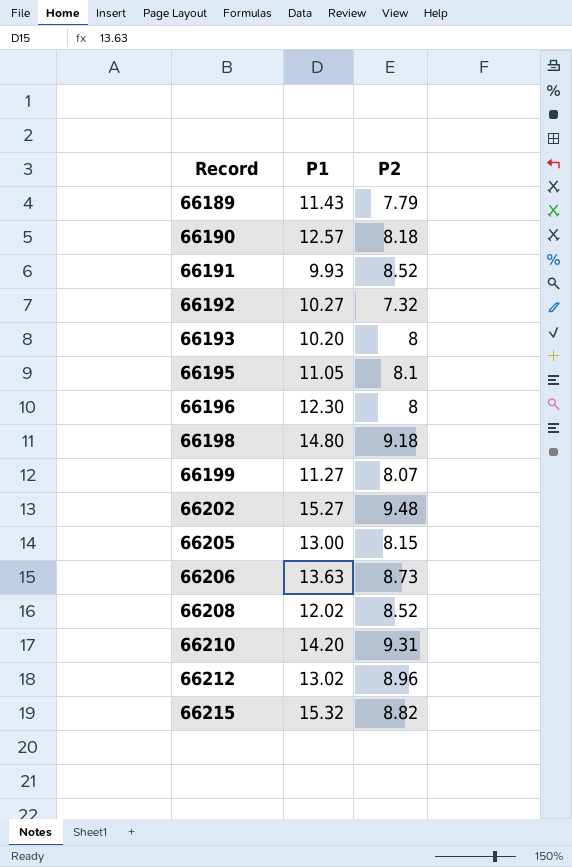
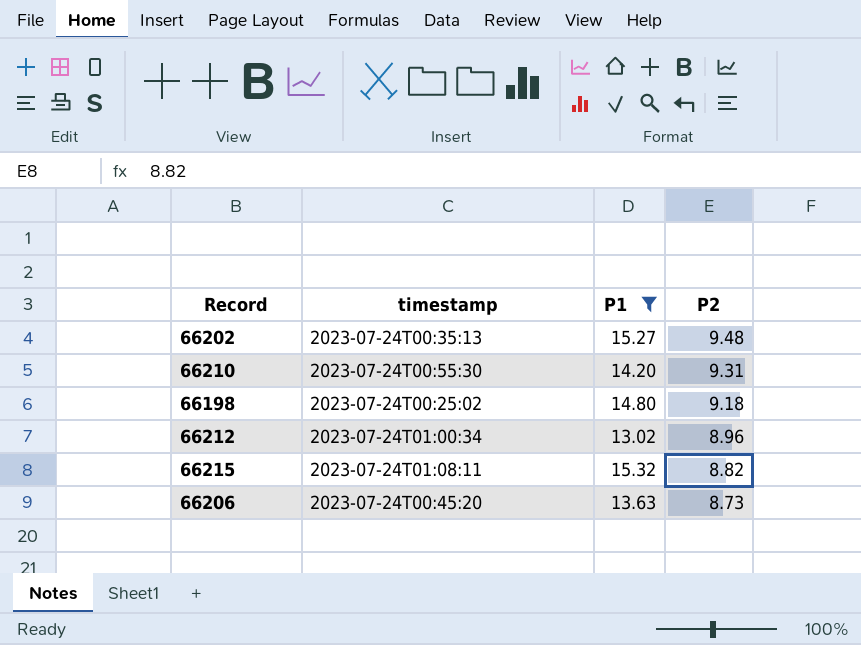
filter: none -> P1 >= 13.02
row order: Record ascending -> P2 descending
column timestamp | position: none -> 2

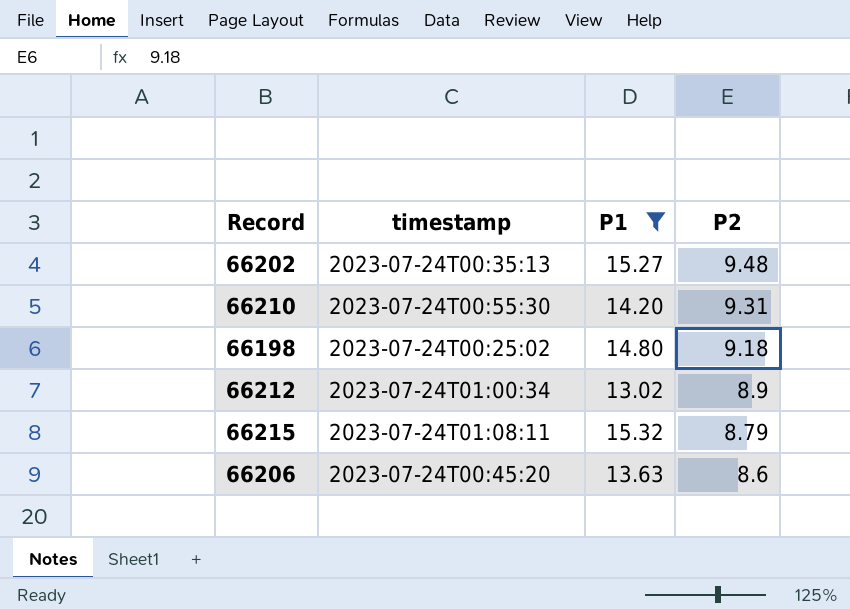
66212 | P2: 8.96 -> 8.9
66215 | P2: 8.82 -> 8.79
66206 | P2: 8.73 -> 8.6

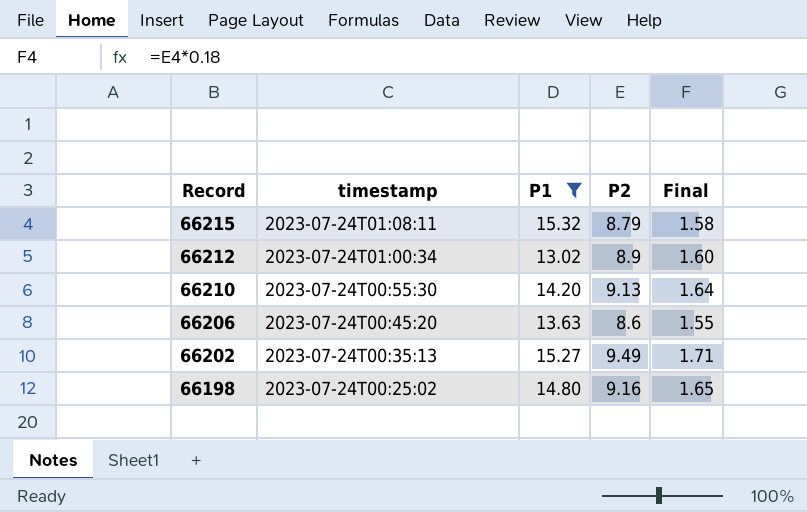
row order: P2 descending -> Record descending
column Final | formula: none -> [P2] * 0.18
66210 | P2: 9.31 -> 9.13
66202 | P2: 9.48 -> 9.49
66198 | P2: 9.18 -> 9.16

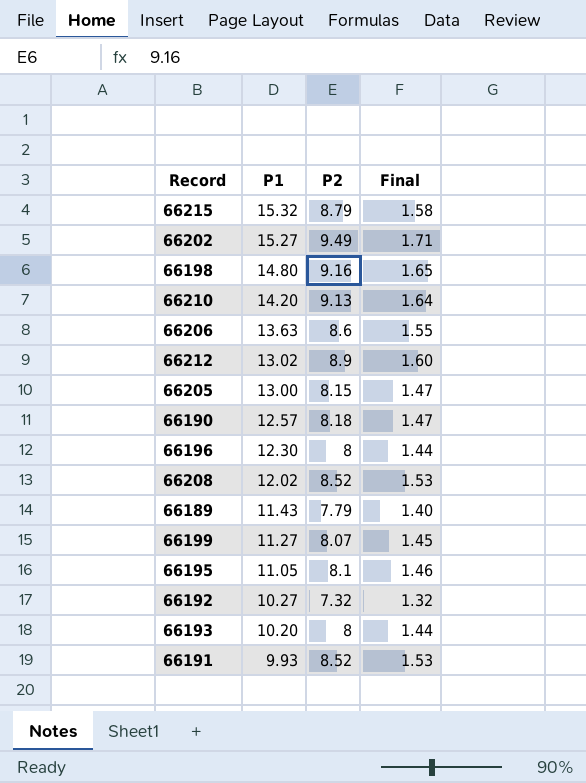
filter: P1 >= 13.02 -> none
row order: Record descending -> P1 descending
column timestamp | position: 2 -> none

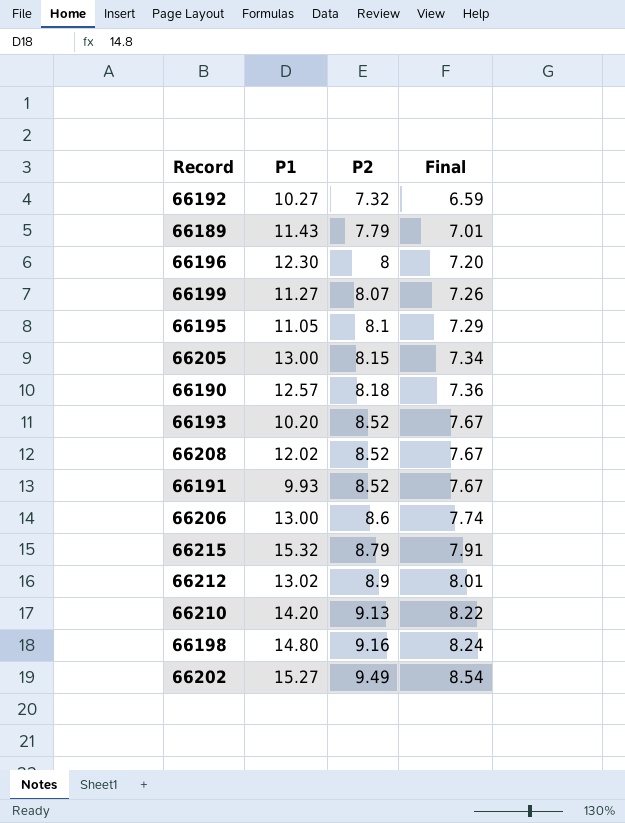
row order: P1 descending -> P2 ascending
column Final | formula: [P2] * 0.18 -> [P2] * 0.9
66193 | P2: 8 -> 8.52
66206 | P1: 13.63 -> 13.00

